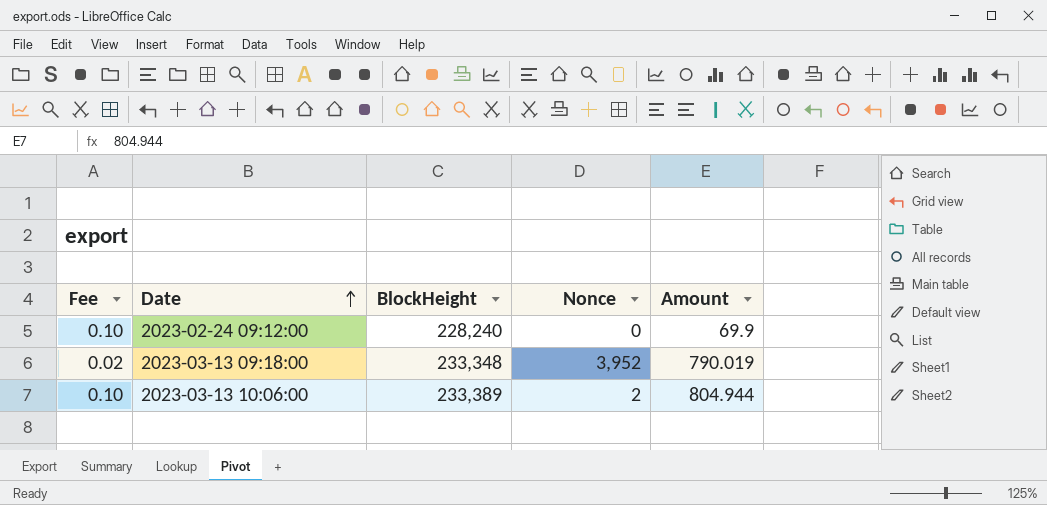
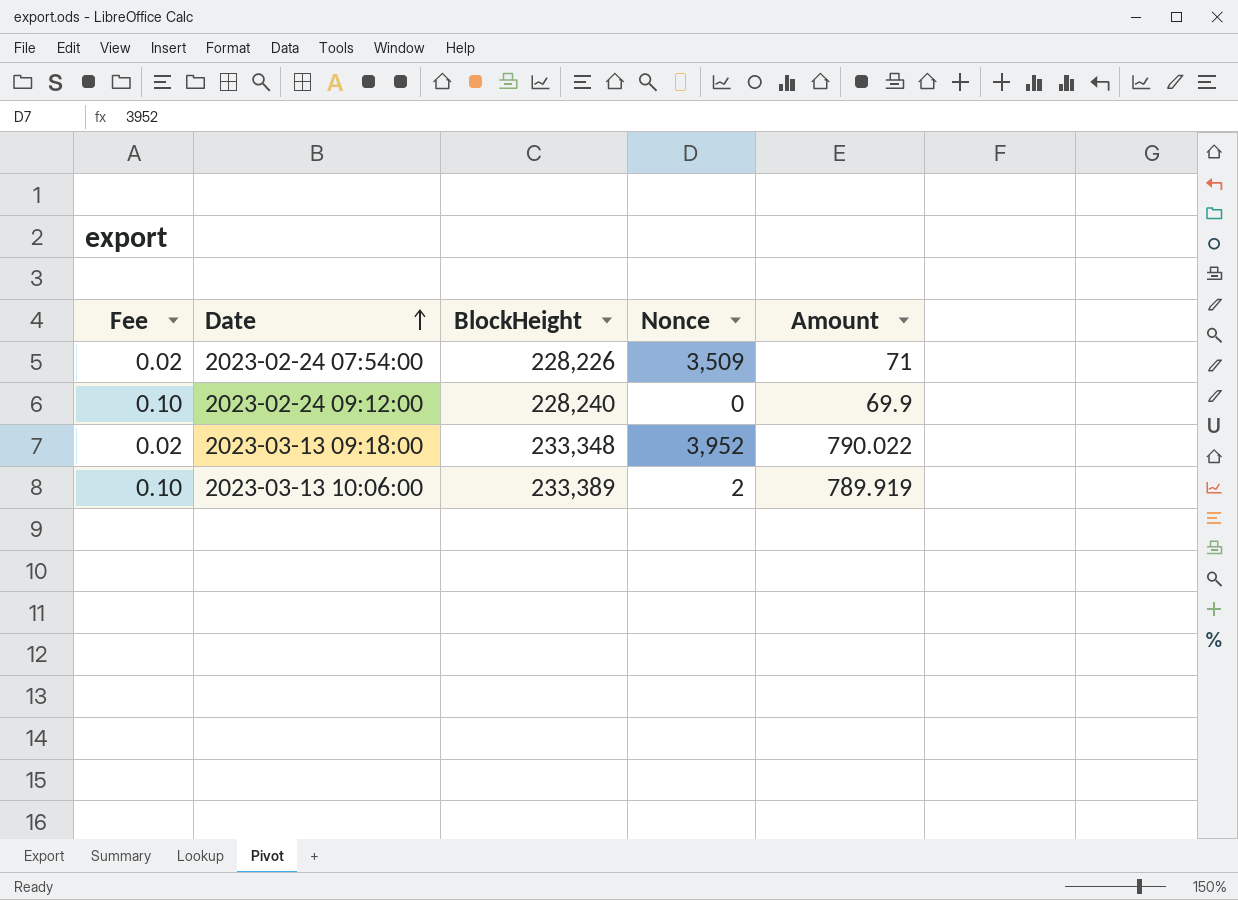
row 2023-02-24 07:54:00: none -> 0.02 | 228,226 | 3,509 | 71
2023-03-13 09:18:00 | Amount: 790.019 -> 790.022
2023-03-13 10:06:00 | Amount: 804.944 -> 789.919

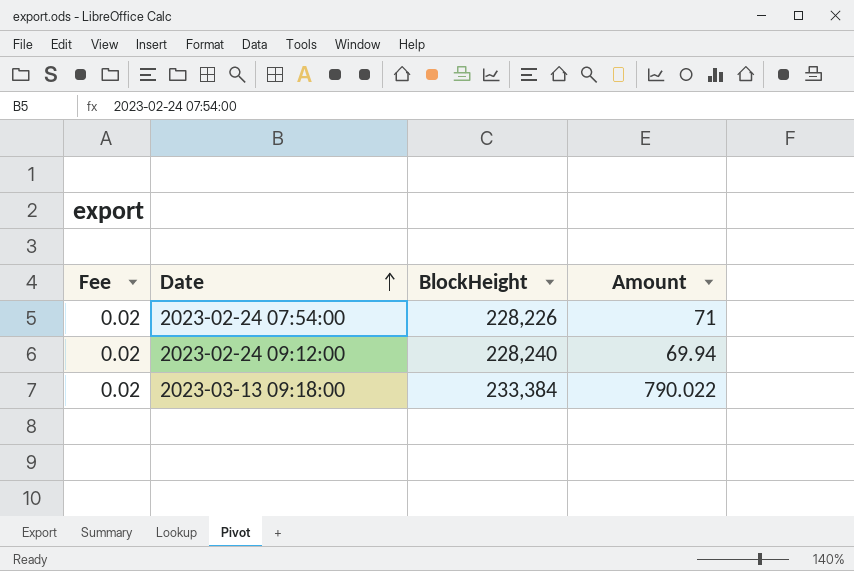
column Nonce | position: 4 -> none
row 2023-03-13 10:06:00: 0.10 | 233,389 | 2 | 789.919 -> none
2023-02-24 09:12:00 | Fee: 0.10 -> 0.02
2023-02-24 09:12:00 | Amount: 69.9 -> 69.94
2023-03-13 09:18:00 | BlockHeight: 233,348 -> 233,384

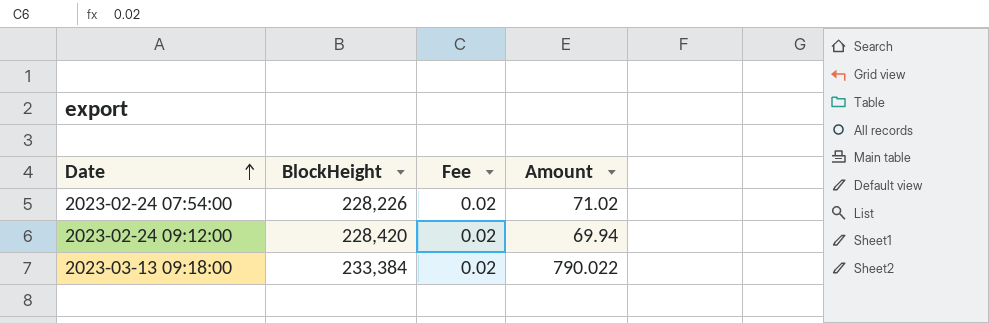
column Fee | position: 1 -> 3
2023-02-24 07:54:00 | Amount: 71 -> 71.02
2023-02-24 09:12:00 | BlockHeight: 228,240 -> 228,420

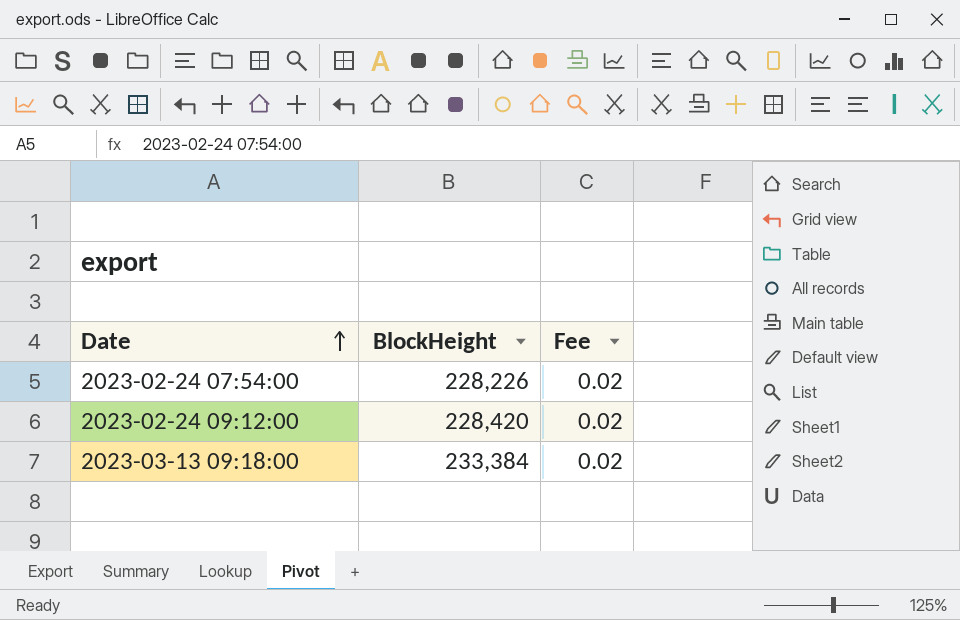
column Amount | position: 4 -> none

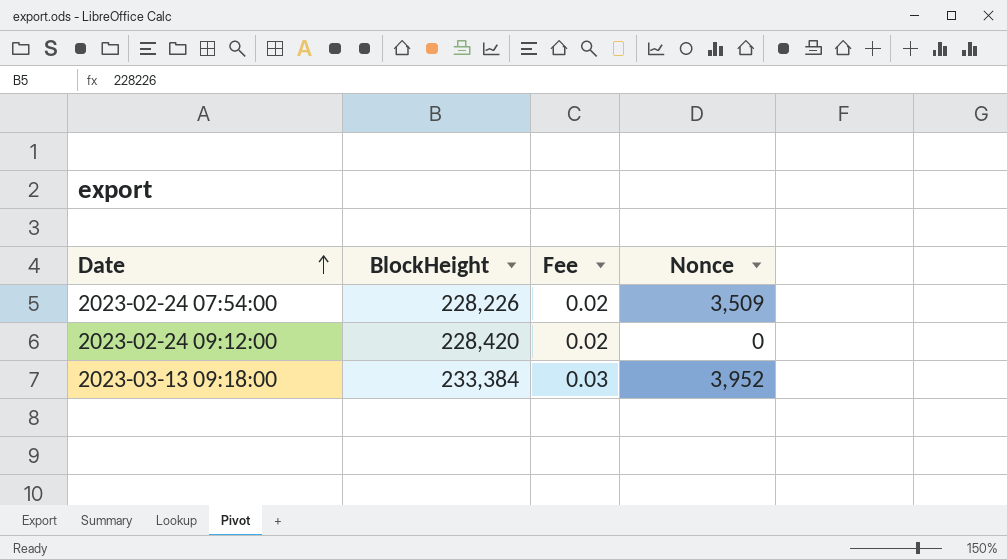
column Nonce | position: none -> 4
2023-03-13 09:18:00 | Fee: 0.02 -> 0.03

